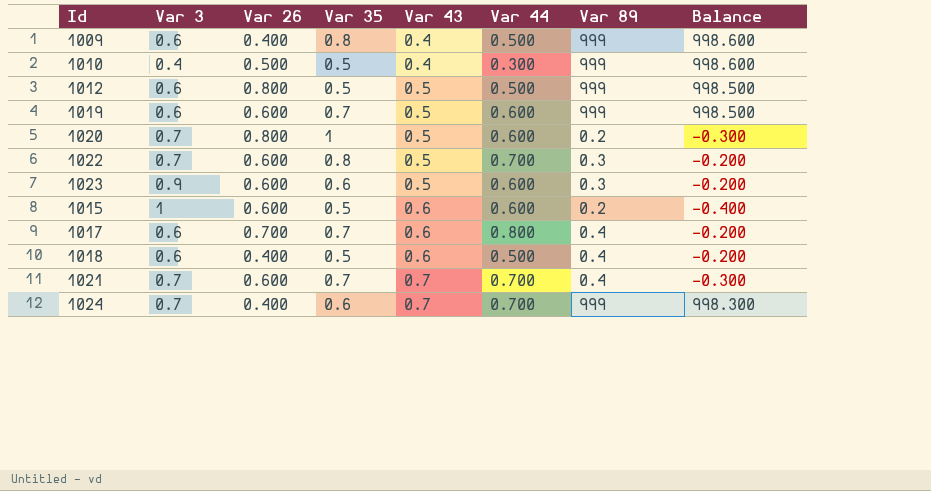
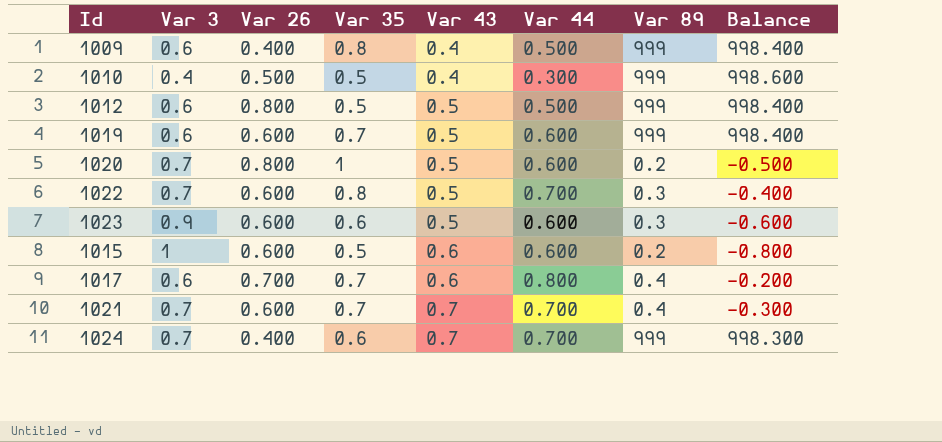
column Balance | formula: [Var 89] - [Var 43] -> [Var 89] - [Var 3]
row 1018: 0.6 | 0.400 | 0.5 | 0.6 | 0.500 | 0.4 | -0.200 -> none

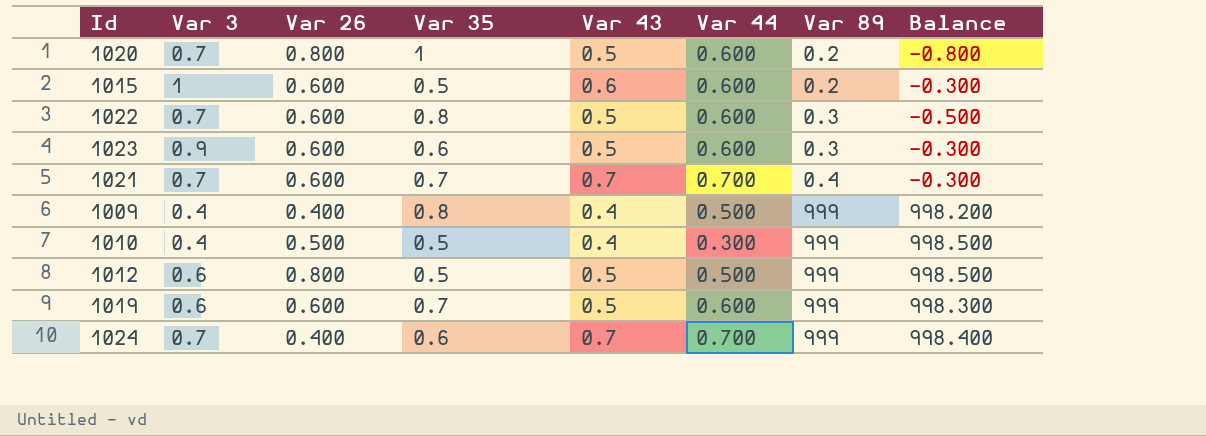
row order: Var 43 ascending -> Var 89 ascending
column Balance | formula: [Var 89] - [Var 3] -> [Var 89] - [Var 35]
row 1017: 0.6 | 0.700 | 0.7 | 0.6 | 0.800 | 0.4 | -0.200 -> none
1022 | Var 44: 0.700 -> 0.600
1009 | Var 3: 0.6 -> 0.4

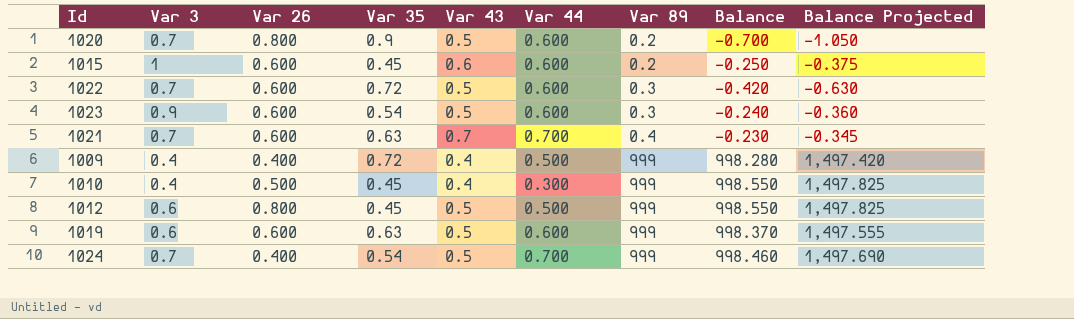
column Balance Projected | formula: none -> [Balance] * 1.5
1020 | Var 35: 1 -> 0.9
1020 | Balance: -0.800 -> -0.700
1015 | Var 35: 0.5 -> 0.45
1015 | Balance: -0.300 -> -0.250
1022 | Var 35: 0.8 -> 0.72
1022 | Balance: -0.500 -> -0.420
1023 | Var 35: 0.6 -> 0.54
1023 | Balance: -0.300 -> -0.240
1021 | Var 35: 0.7 -> 0.63
1021 | Balance: -0.300 -> -0.230
1009 | Var 35: 0.8 -> 0.72
1009 | Balance: 998.200 -> 998.280
1010 | Var 35: 0.5 -> 0.45
1010 | Balance: 998.500 -> 998.550
1012 | Var 35: 0.5 -> 0.45
1012 | Balance: 998.500 -> 998.550
1019 | Var 35: 0.7 -> 0.63
1019 | Balance: 998.300 -> 998.370
1024 | Var 35: 0.6 -> 0.54
1024 | Var 43: 0.7 -> 0.5
1024 | Balance: 998.400 -> 998.460

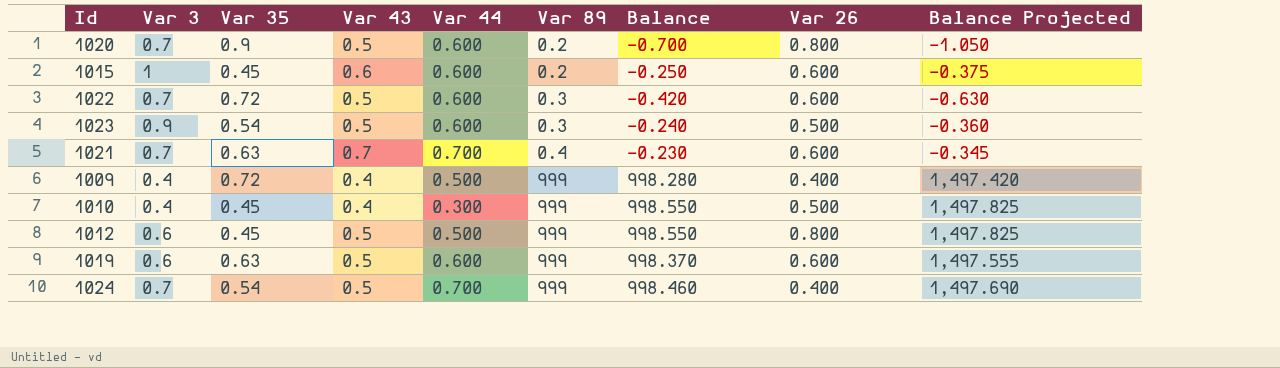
column Var 26 | position: 3 -> 8
1023 | Var 26: 0.600 -> 0.500

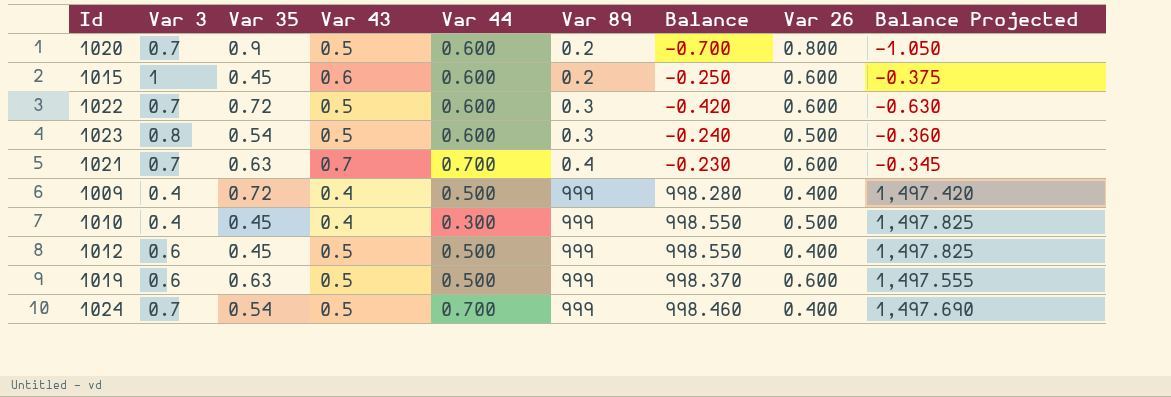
1023 | Var 3: 0.9 -> 0.8
1012 | Var 26: 0.800 -> 0.400
1019 | Var 44: 0.600 -> 0.500

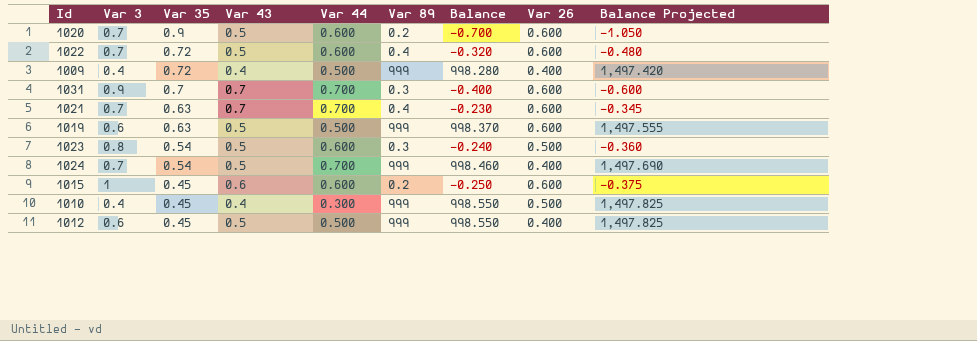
row order: Var 89 ascending -> Var 35 descending
1020 | Var 26: 0.800 -> 0.600
1022 | Var 89: 0.3 -> 0.4
1022 | Balance: -0.420 -> -0.320
1022 | Balance Projected: -0.630 -> -0.480
row 1031: none -> 0.9 | 0.7 | 0.7 | 0.700 | 0.3 | -0.400 | 0.600 | -0.600

